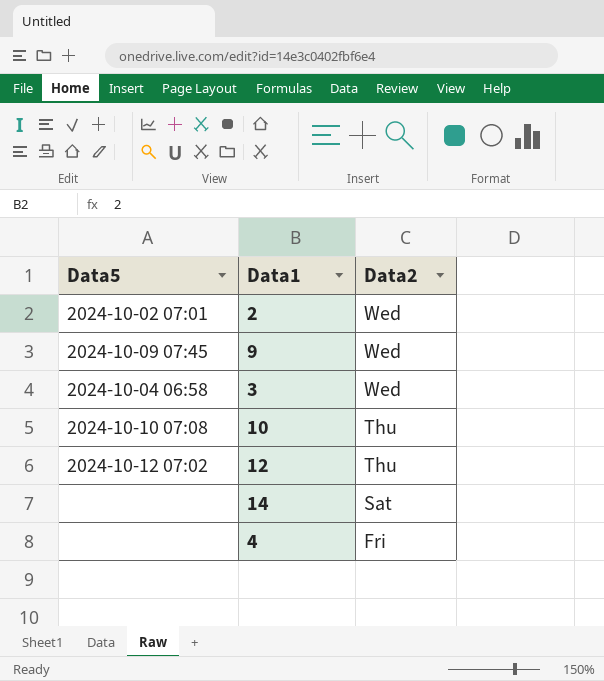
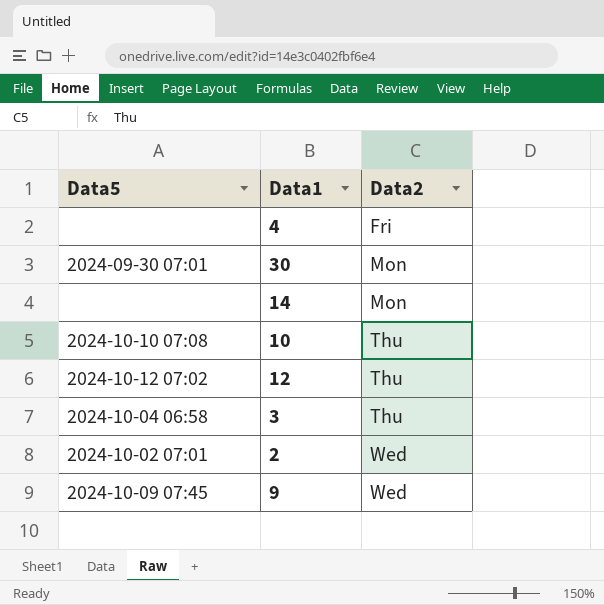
row order: Data2 descending -> Data2 ascending
row 30: none -> 2024-09-30 07:01 | Mon
14 | Data2: Sat -> Mon
3 | Data2: Wed -> Thu

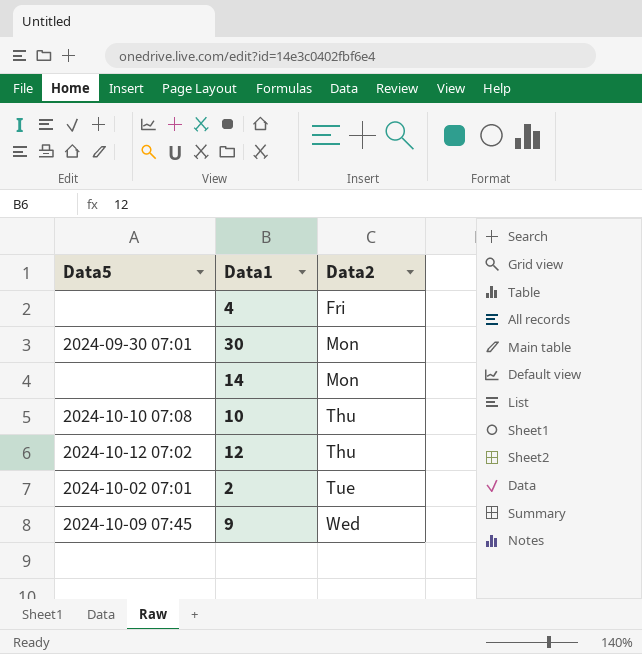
row 3: 2024-10-04 06:58 | Thu -> none
2 | Data2: Wed -> Tue

